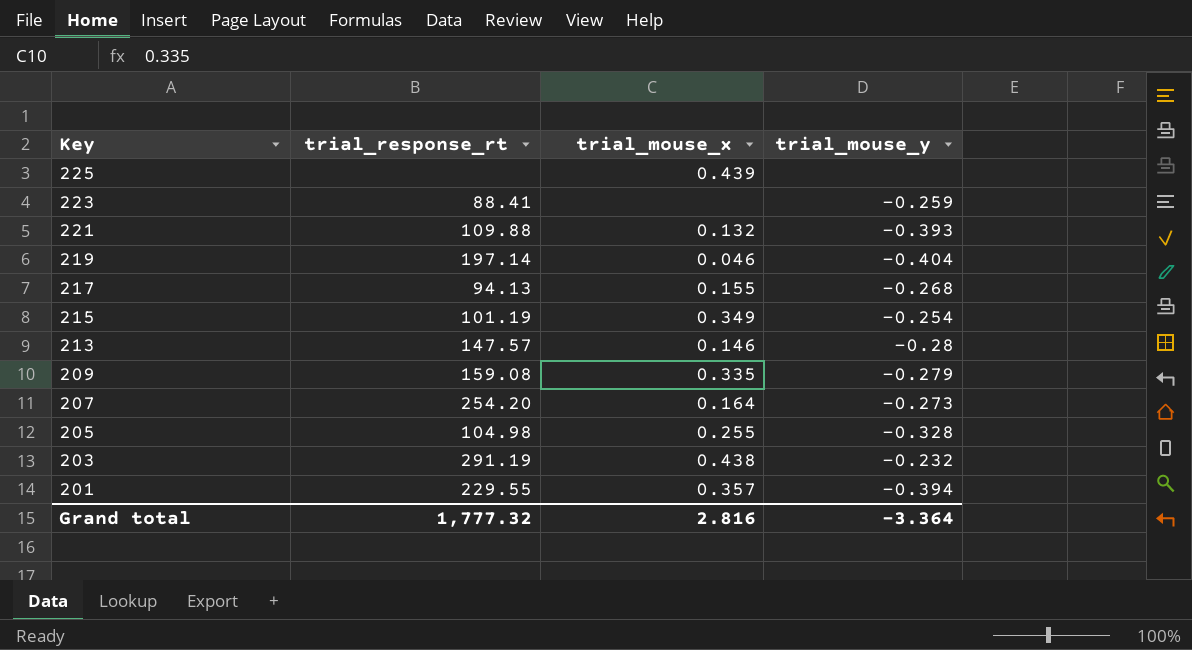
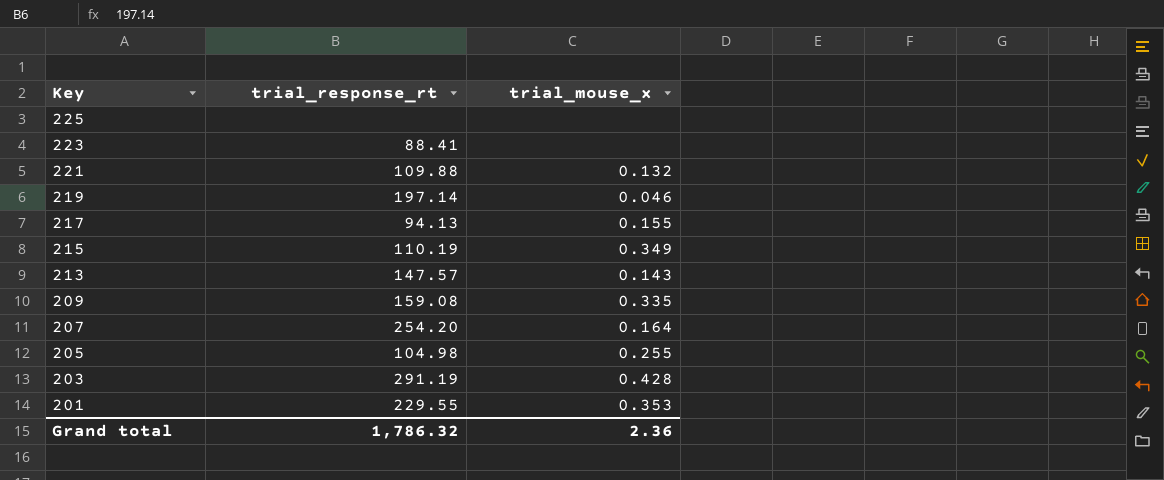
column trial_mouse_y | position: 4 -> none
225 | trial_mouse_x: 0.439 -> none
215 | trial_response_rt: 101.19 -> 110.19
213 | trial_mouse_x: 0.146 -> 0.143
203 | trial_mouse_x: 0.438 -> 0.428
201 | trial_mouse_x: 0.357 -> 0.353
Grand total | trial_response_rt: 1,777.32 -> 1,786.32
Grand total | trial_mouse_x: 2.816 -> 2.36

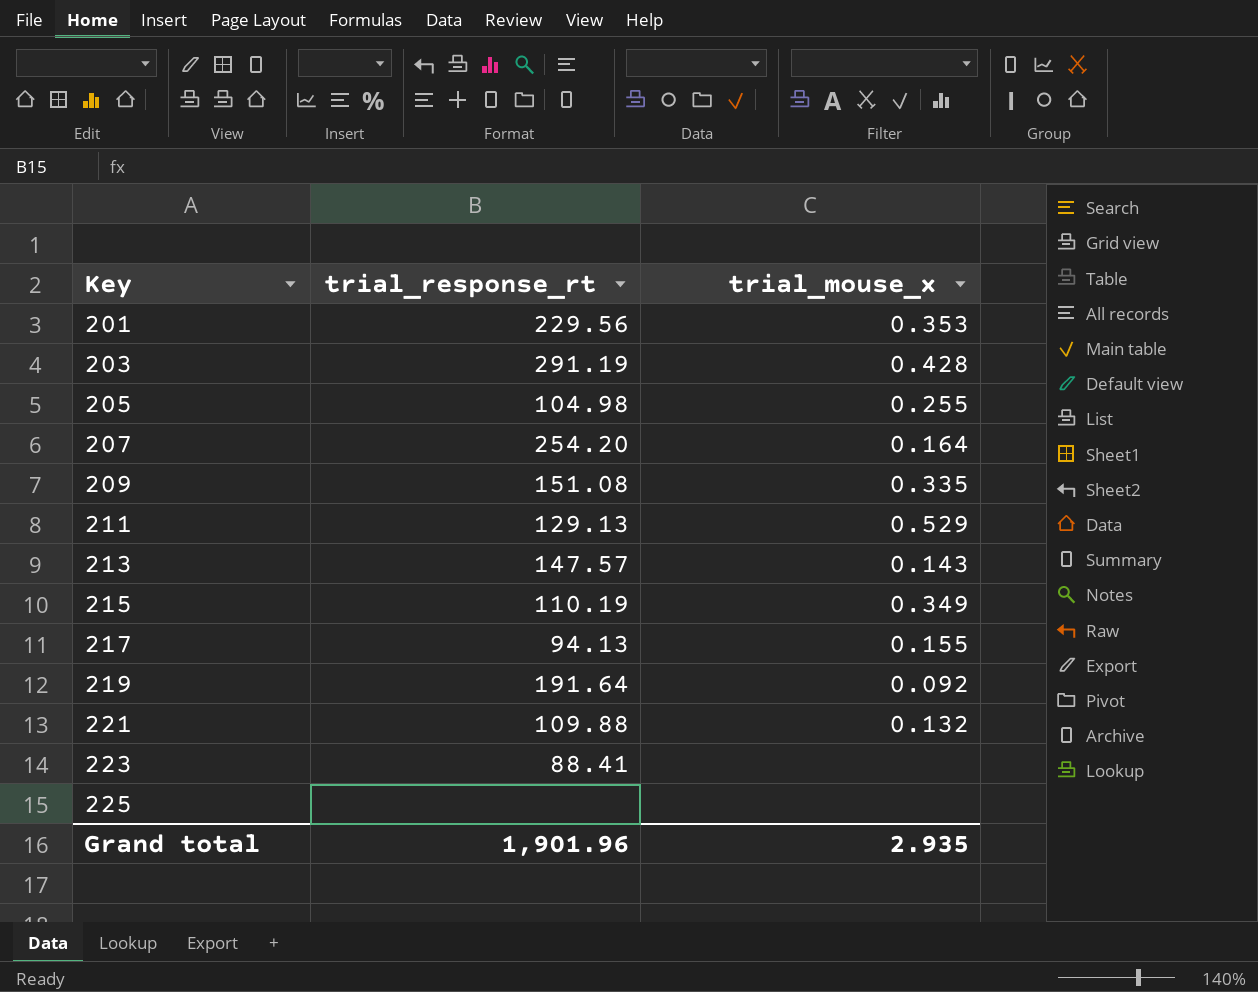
row order: Key descending -> Key ascending
201 | trial_response_rt: 229.55 -> 229.56
209 | trial_response_rt: 159.08 -> 151.08
row 211: none -> 129.13 | 0.529
219 | trial_response_rt: 197.14 -> 191.64
219 | trial_mouse_x: 0.046 -> 0.092
Grand total | trial_response_rt: 1,786.32 -> 1,901.96
Grand total | trial_mouse_x: 2.36 -> 2.935

